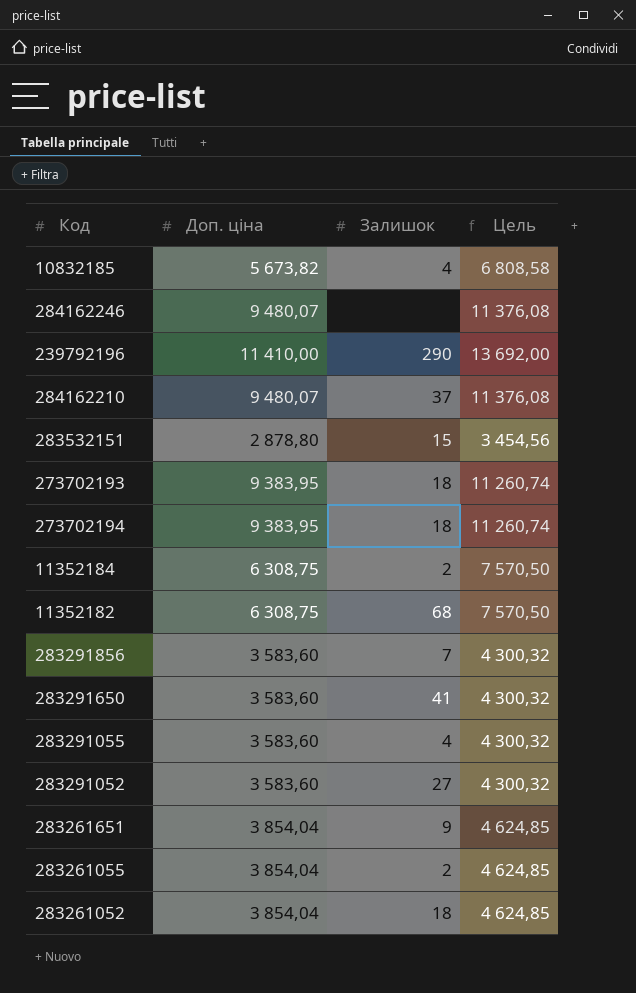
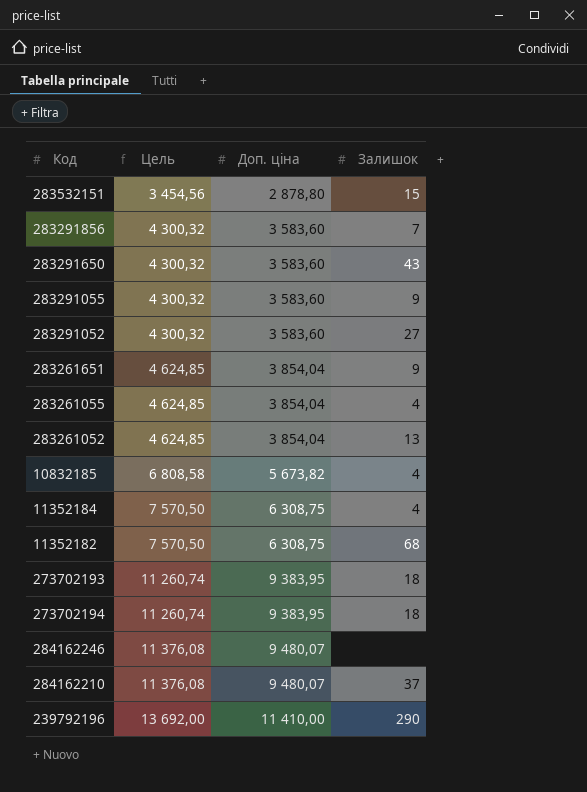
row order: none -> Цель ascending
column Цель | position: 4 -> 2
283291650 | Залишок: 41 -> 43
283291055 | Залишок: 4 -> 9
283261055 | Залишок: 2 -> 4
283261052 | Залишок: 18 -> 13
11352184 | Залишок: 2 -> 4

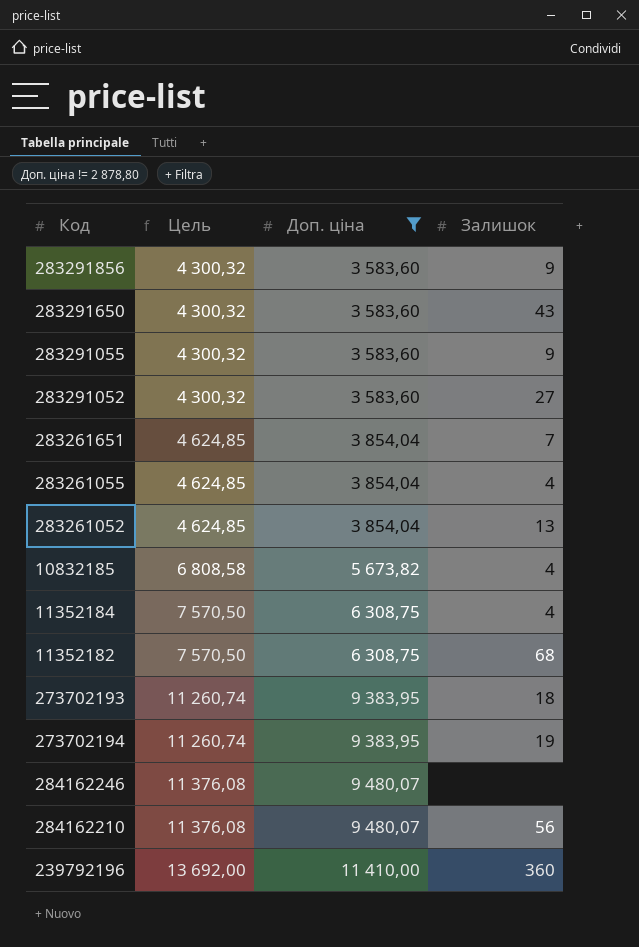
filter: none -> Доп. ціна != 2 878,80
283291856 | Залишок: 7 -> 9
283261651 | Залишок: 9 -> 7
273702194 | Залишок: 18 -> 19
284162210 | Залишок: 37 -> 56
239792196 | Залишок: 290 -> 360

